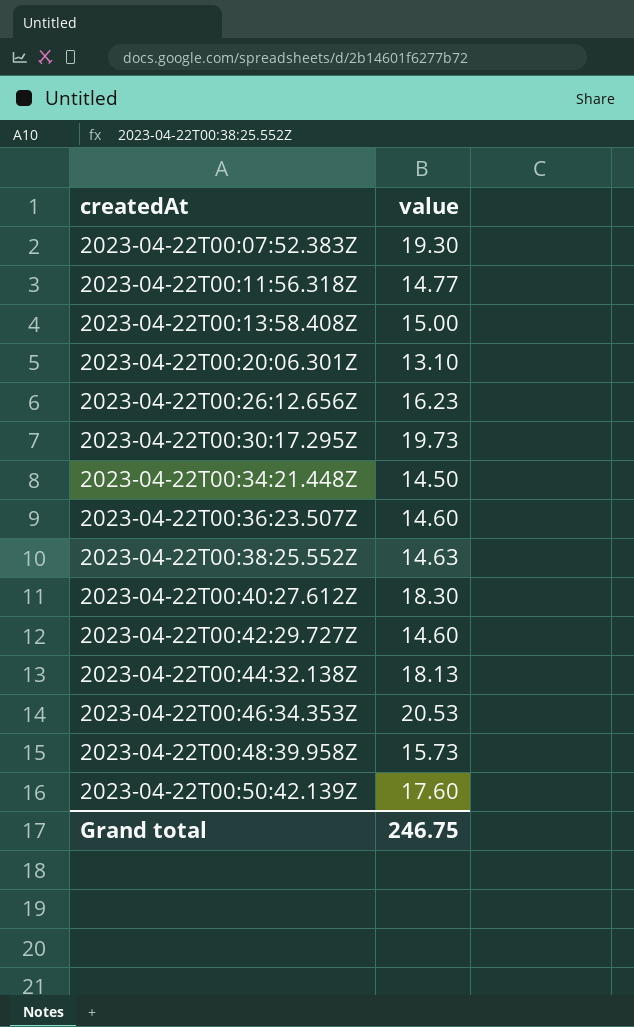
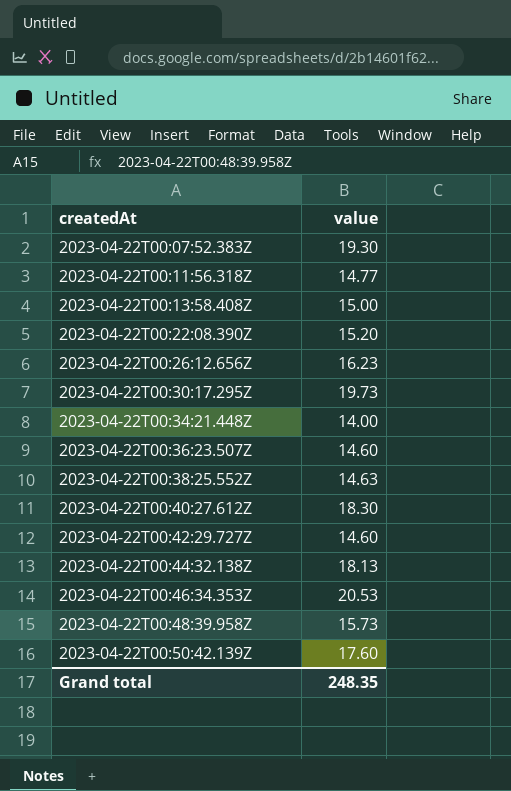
row 2023-04-22T00:20:06.301Z: 13.10 -> none
row 2023-04-22T00:22:08.390Z: none -> 15.20
2023-04-22T00:34:21.448Z | value: 14.50 -> 14.00
Grand total | value: 246.75 -> 248.35

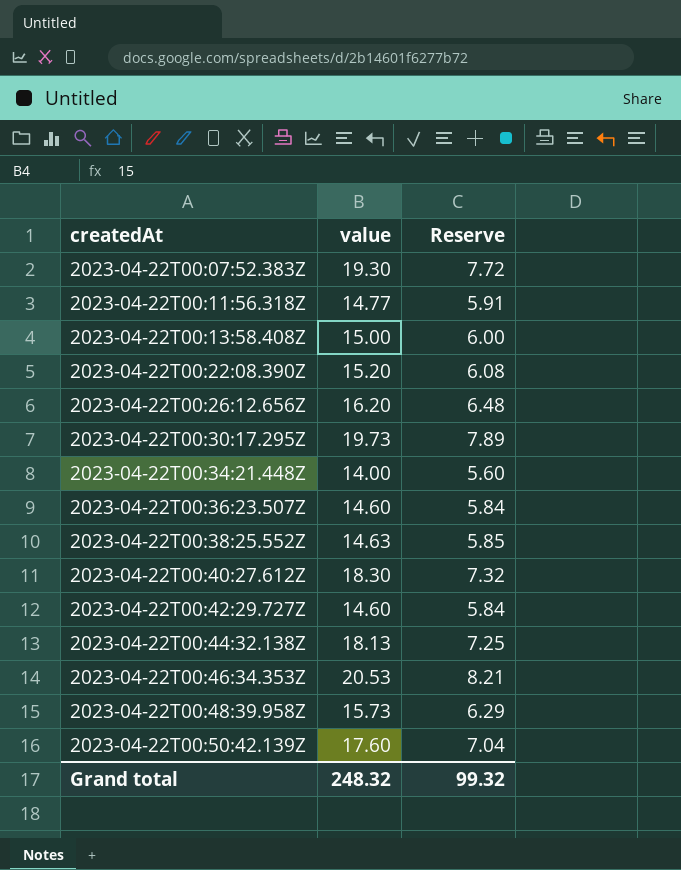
column Reserve | formula: none -> [value] * 0.4
2023-04-22T00:26:12.656Z | value: 16.23 -> 16.20
Grand total | value: 248.35 -> 248.32

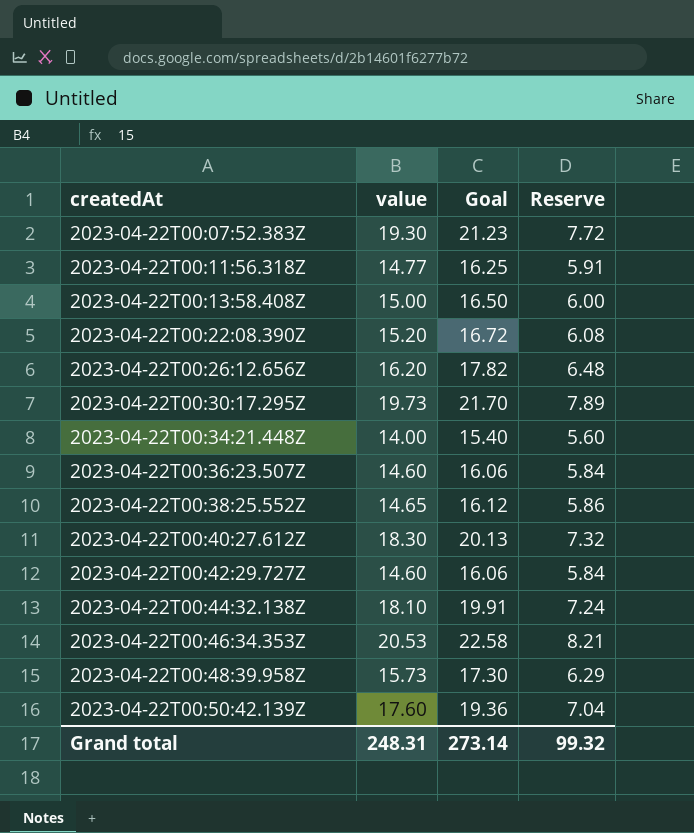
column Goal | formula: none -> [value] * 1.1
2023-04-22T00:38:25.552Z | value: 14.63 -> 14.65
2023-04-22T00:38:25.552Z | Reserve: 5.85 -> 5.86
2023-04-22T00:44:32.138Z | value: 18.13 -> 18.10
2023-04-22T00:44:32.138Z | Reserve: 7.25 -> 7.24
Grand total | value: 248.32 -> 248.31

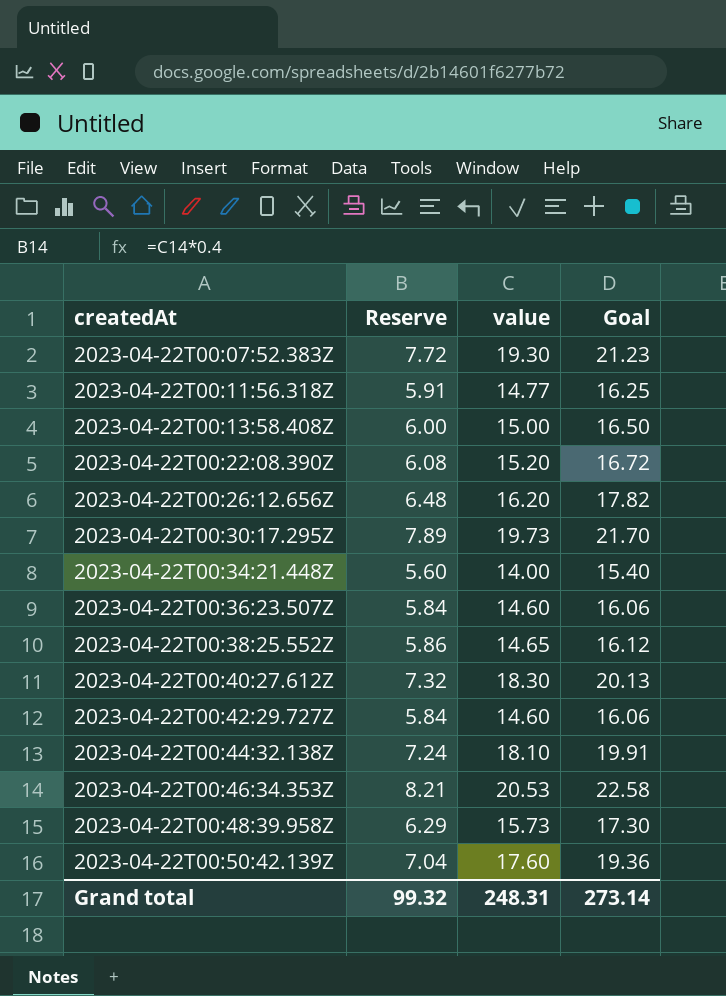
column Reserve | position: 4 -> 2

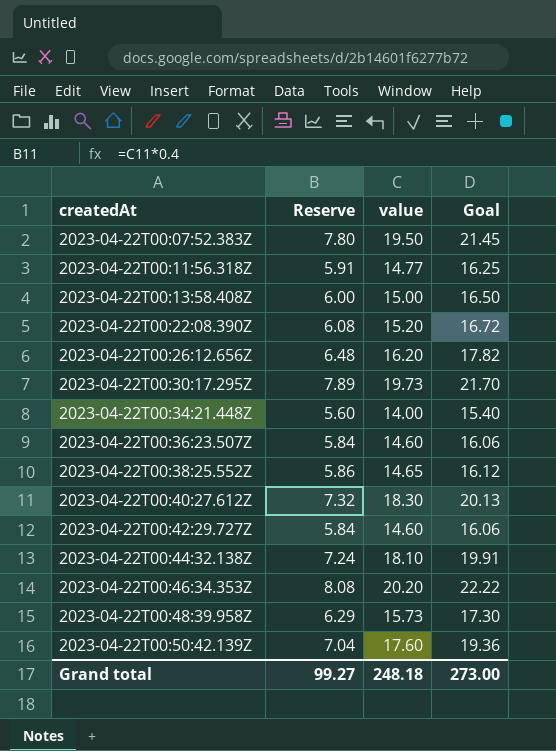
2023-04-22T00:07:52.383Z | Reserve: 7.72 -> 7.80
2023-04-22T00:07:52.383Z | value: 19.30 -> 19.50
2023-04-22T00:07:52.383Z | Goal: 21.23 -> 21.45
2023-04-22T00:46:34.353Z | Reserve: 8.21 -> 8.08
2023-04-22T00:46:34.353Z | value: 20.53 -> 20.20
2023-04-22T00:46:34.353Z | Goal: 22.58 -> 22.22
Grand total | Reserve: 99.32 -> 99.27
Grand total | value: 248.31 -> 248.18
Grand total | Goal: 273.14 -> 273.00

